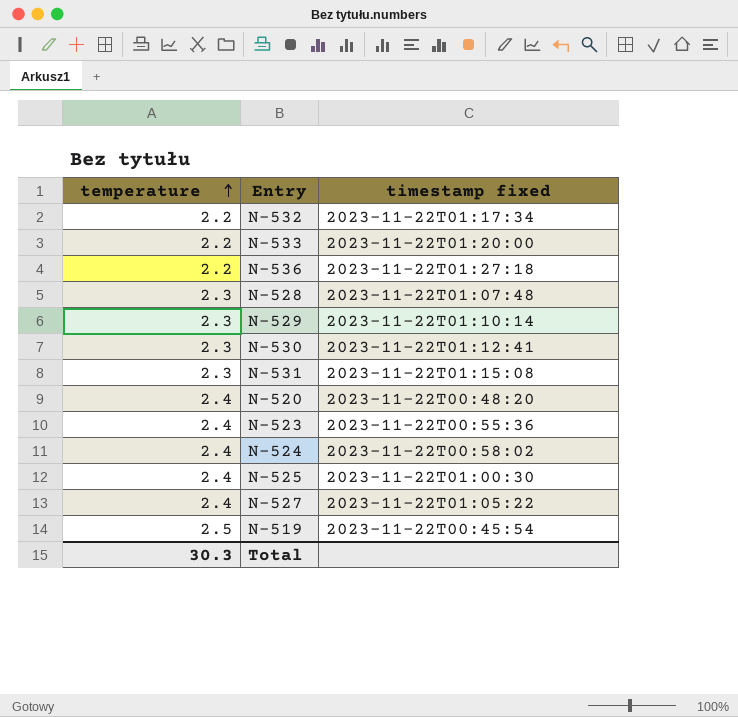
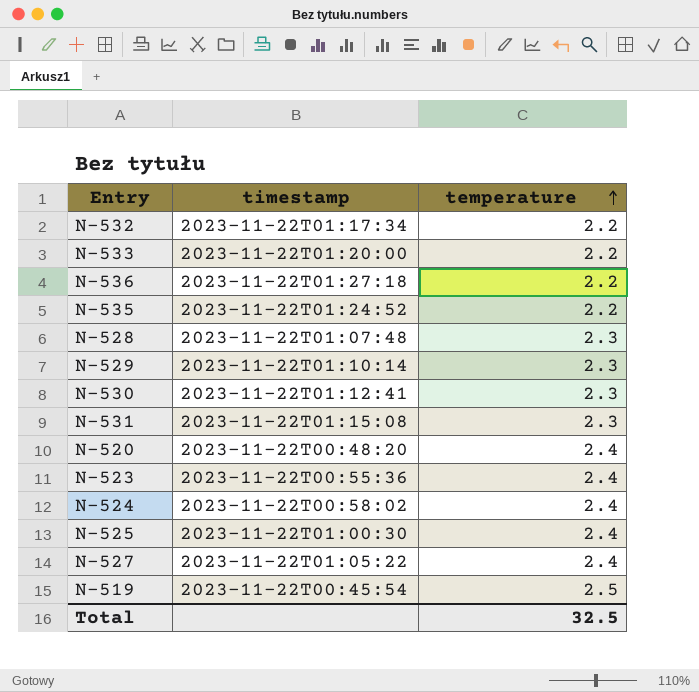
column name: timestamp fixed -> timestamp
column temperature | position: 1 -> 3
row N-535: none -> 2023-11-22T01:24:52 | 2.2
Total | temperature: 30.3 -> 32.5

